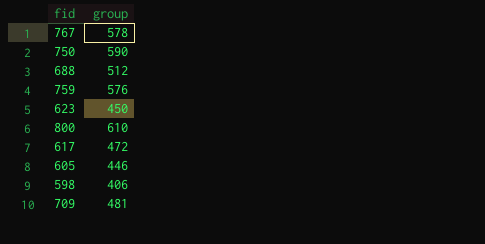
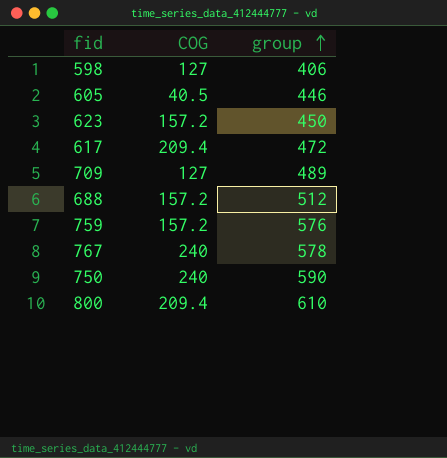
row order: none -> group ascending
column COG | position: none -> 2
709 | group: 481 -> 489

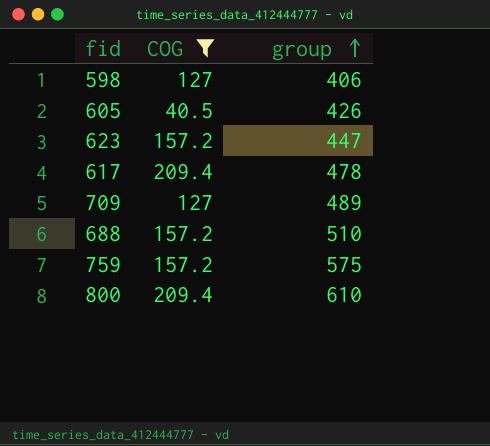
filter: none -> COG != 240
605 | group: 446 -> 426
623 | group: 450 -> 447
617 | group: 472 -> 478
688 | group: 512 -> 510
759 | group: 576 -> 575

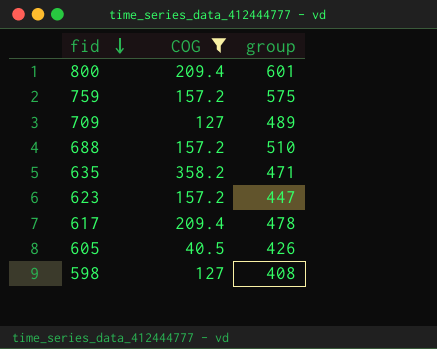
row order: group ascending -> fid descending
800 | group: 610 -> 601
row 635: none -> 358.2 | 471
598 | group: 406 -> 408

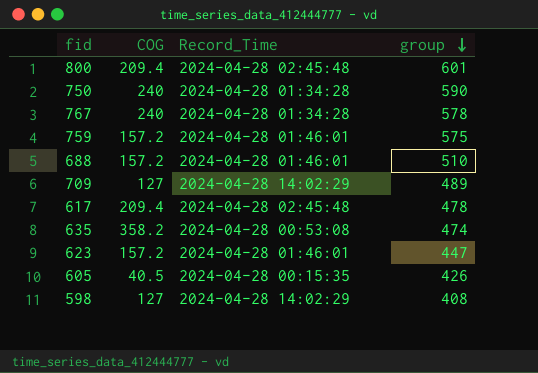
filter: COG != 240 -> none
row order: fid descending -> group descending
column Record_Time | position: none -> 3
635 | group: 471 -> 474

